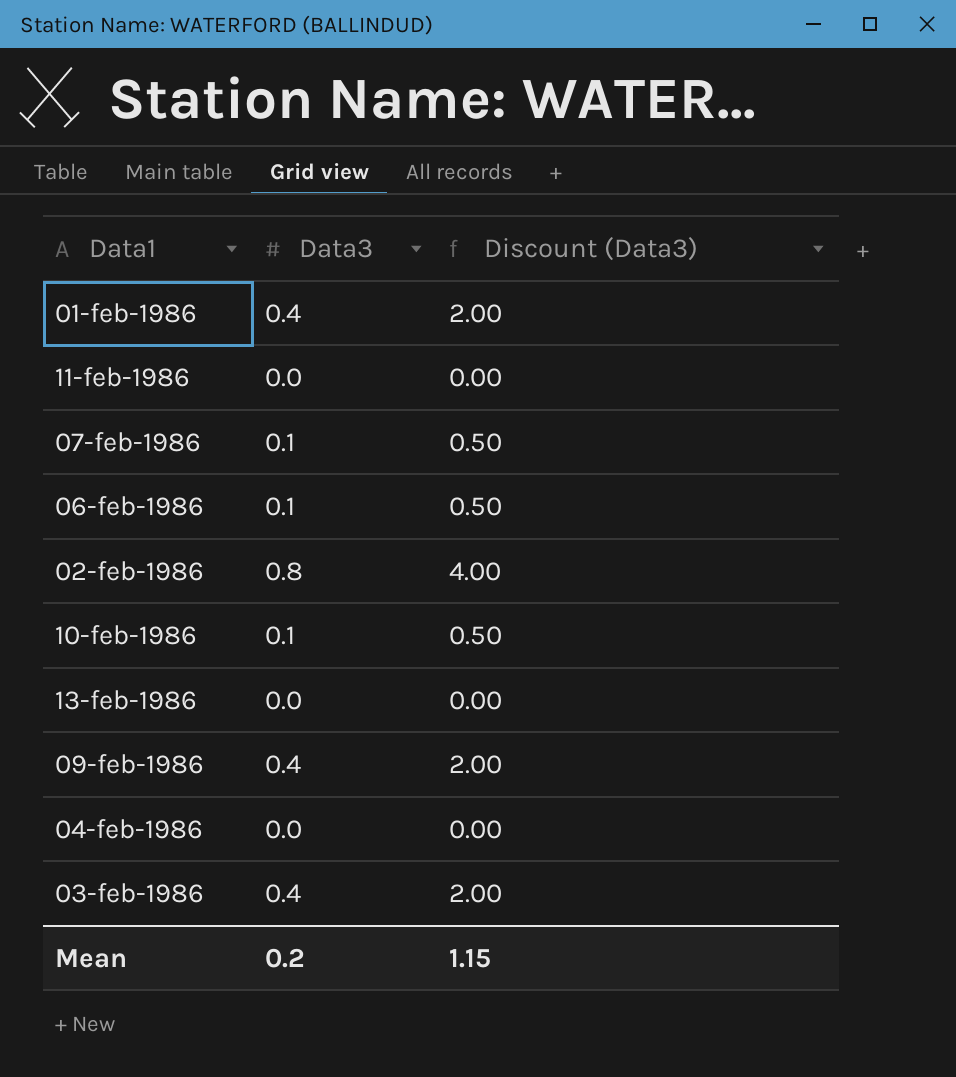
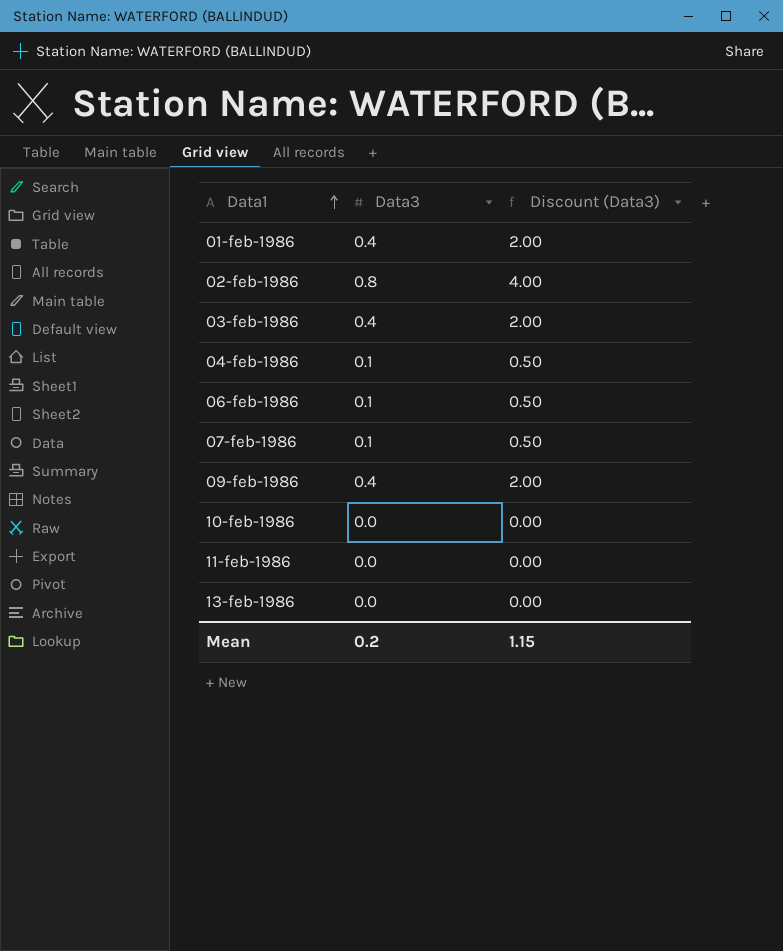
row order: none -> Data1 ascending
04-feb-1986 | Data3: 0.0 -> 0.1
04-feb-1986 | Discount (Data3): 0.00 -> 0.50
10-feb-1986 | Data3: 0.1 -> 0.0
10-feb-1986 | Discount (Data3): 0.50 -> 0.00

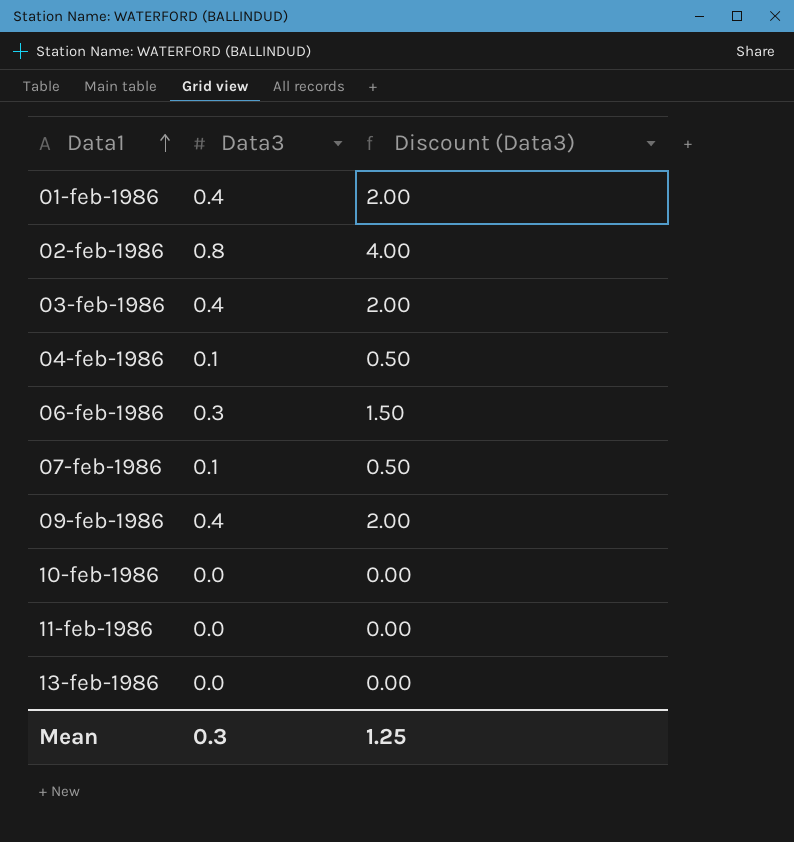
06-feb-1986 | Data3: 0.1 -> 0.3
06-feb-1986 | Discount (Data3): 0.50 -> 1.50
Mean | Data3: 0.2 -> 0.3
Mean | Discount (Data3): 1.15 -> 1.25

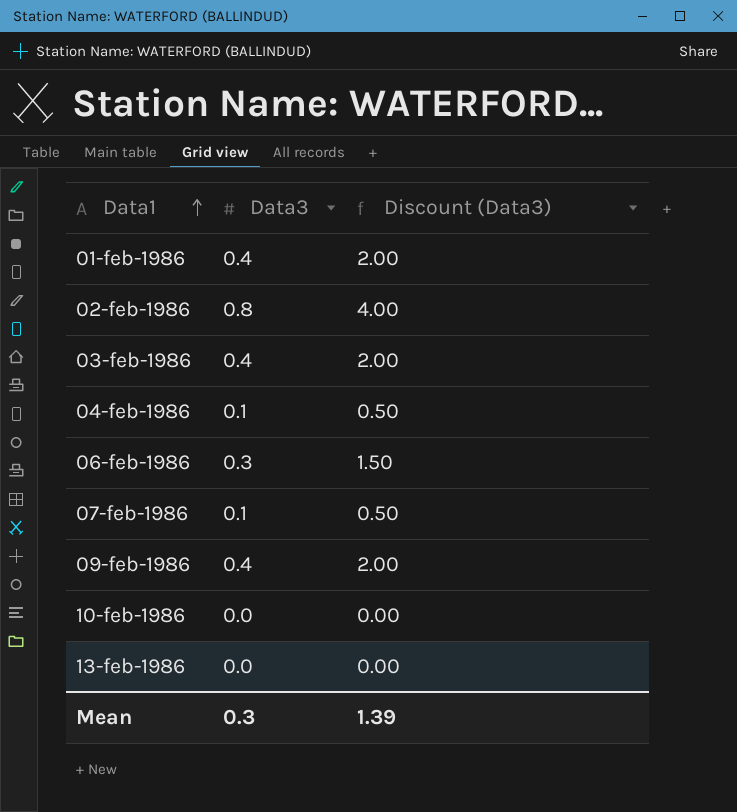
row 11-feb-1986: 0.0 | 0.00 -> none
Mean | Discount (Data3): 1.25 -> 1.39

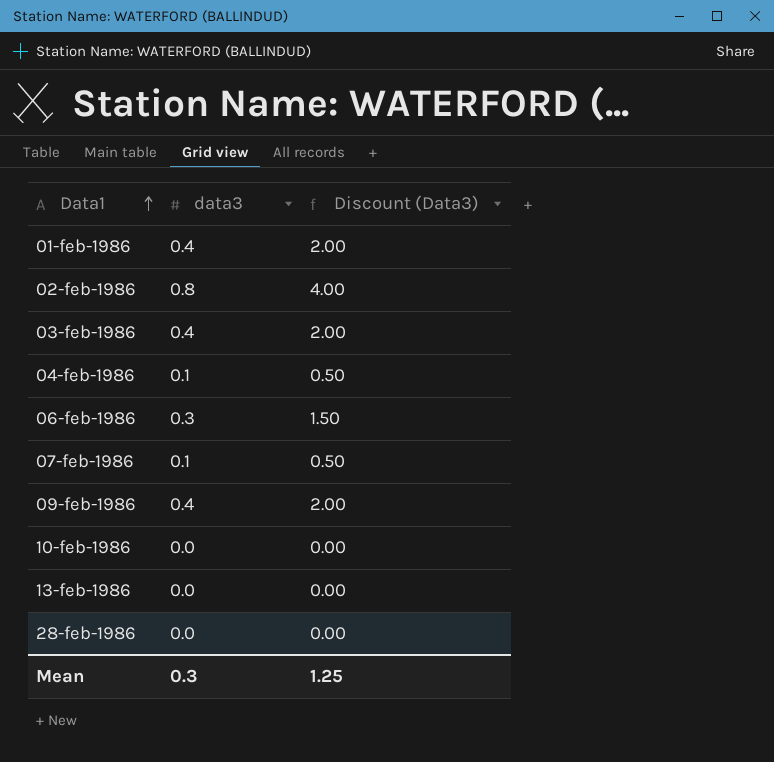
column name: Data3 -> data3
row 28-feb-1986: none -> 0.0 | 0.00
Mean | Discount (Data3): 1.39 -> 1.25

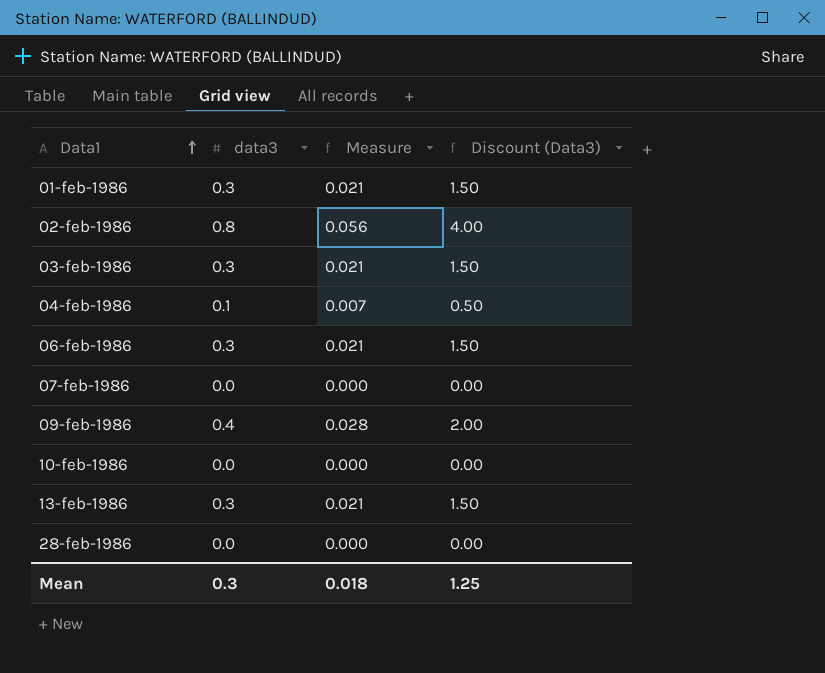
column Measure | formula: none -> [data3] * 0.07
01-feb-1986 | data3: 0.4 -> 0.3
01-feb-1986 | Discount (Data3): 2.00 -> 1.50
03-feb-1986 | data3: 0.4 -> 0.3
03-feb-1986 | Discount (Data3): 2.00 -> 1.50
07-feb-1986 | data3: 0.1 -> 0.0
07-feb-1986 | Discount (Data3): 0.50 -> 0.00
13-feb-1986 | data3: 0.0 -> 0.3
13-feb-1986 | Discount (Data3): 0.00 -> 1.50

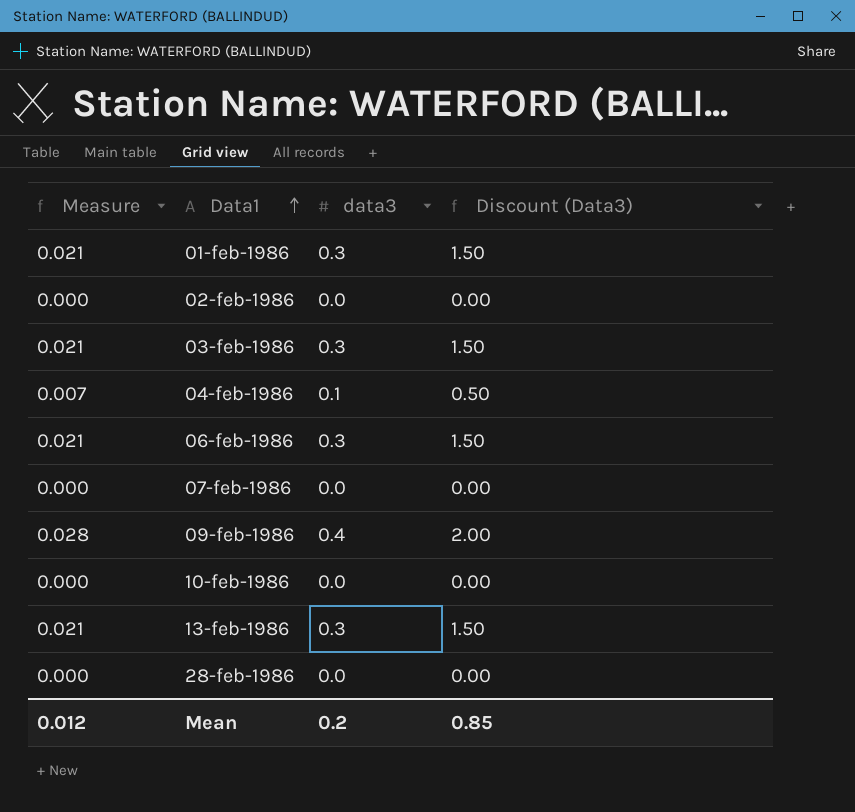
column Measure | position: 3 -> 1
02-feb-1986 | Measure: 0.056 -> 0.000
02-feb-1986 | data3: 0.8 -> 0.0
02-feb-1986 | Discount (Data3): 4.00 -> 0.00
Mean | Measure: 0.018 -> 0.012
Mean | data3: 0.3 -> 0.2
Mean | Discount (Data3): 1.25 -> 0.85

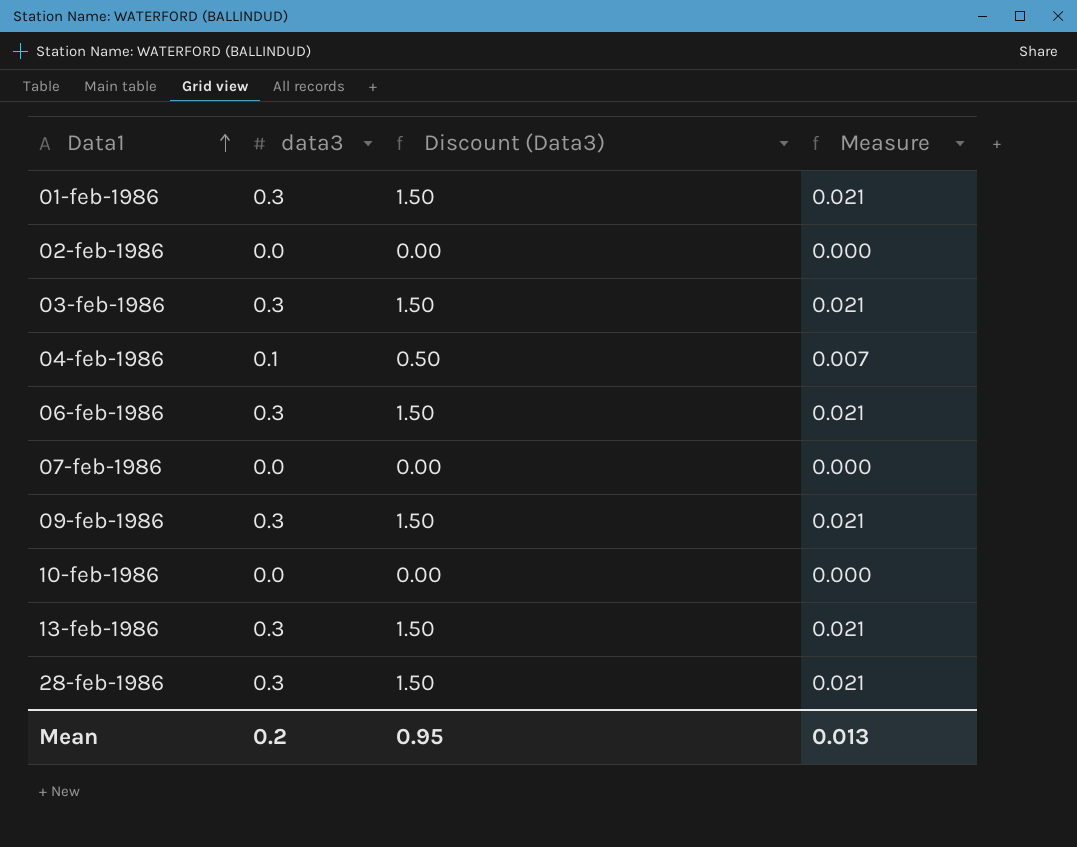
column Measure | position: 1 -> 4
09-feb-1986 | data3: 0.4 -> 0.3
09-feb-1986 | Discount (Data3): 2.00 -> 1.50
09-feb-1986 | Measure: 0.028 -> 0.021
28-feb-1986 | data3: 0.0 -> 0.3
28-feb-1986 | Discount (Data3): 0.00 -> 1.50
28-feb-1986 | Measure: 0.000 -> 0.021
Mean | Discount (Data3): 0.85 -> 0.95
Mean | Measure: 0.012 -> 0.013

